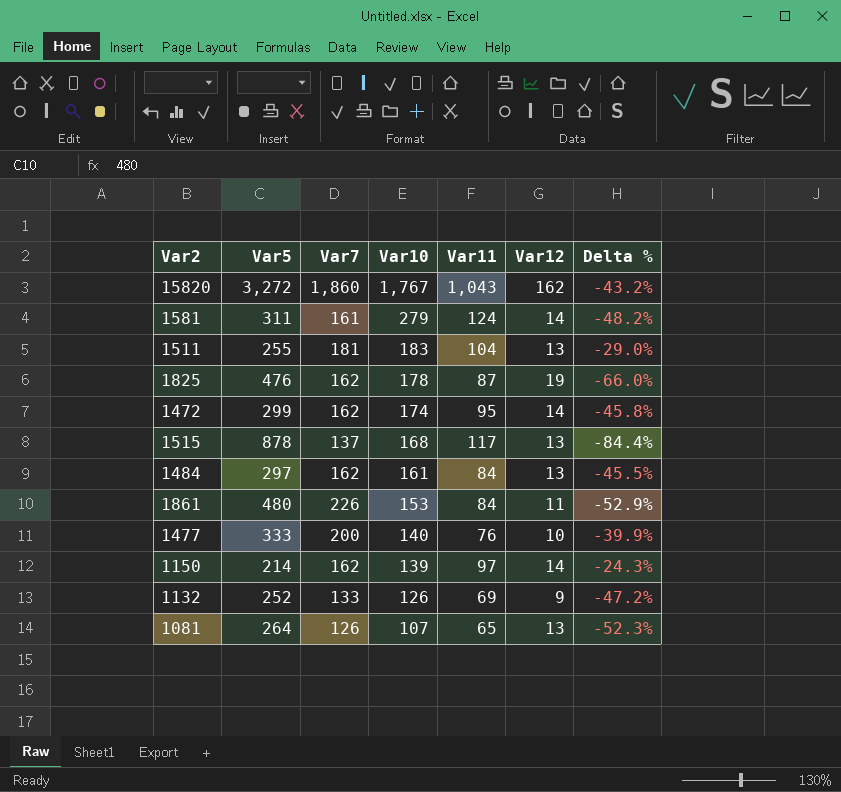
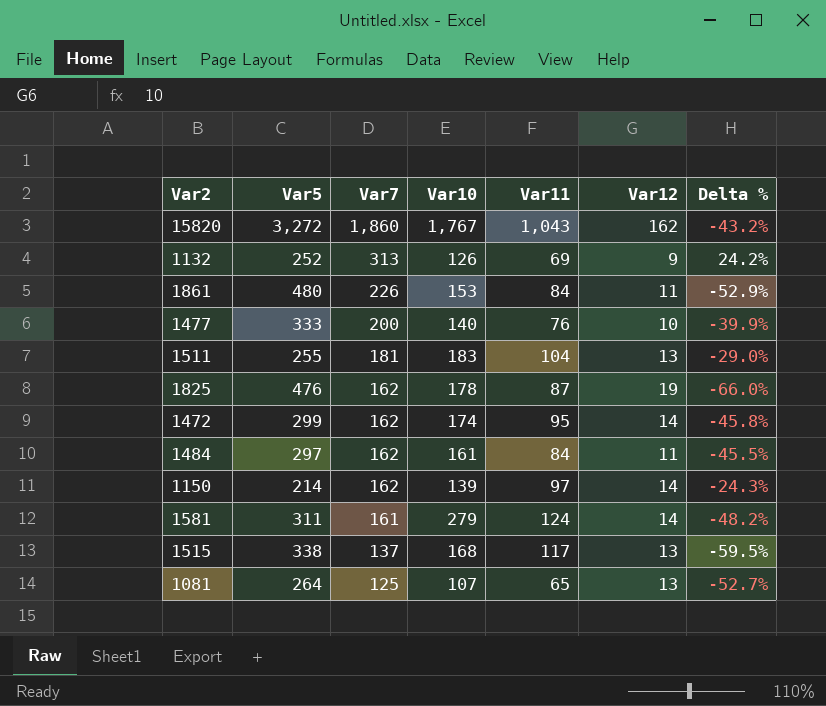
row order: Var10 descending -> Var7 descending
1132 | Var7: 133 -> 313
1132 | Delta %: -47.2% -> 24.2%
1484 | Var12: 13 -> 11
1515 | Var5: 878 -> 338
1515 | Delta %: -84.4% -> -59.5%
1081 | Var7: 126 -> 125
1081 | Delta %: -52.3% -> -52.7%

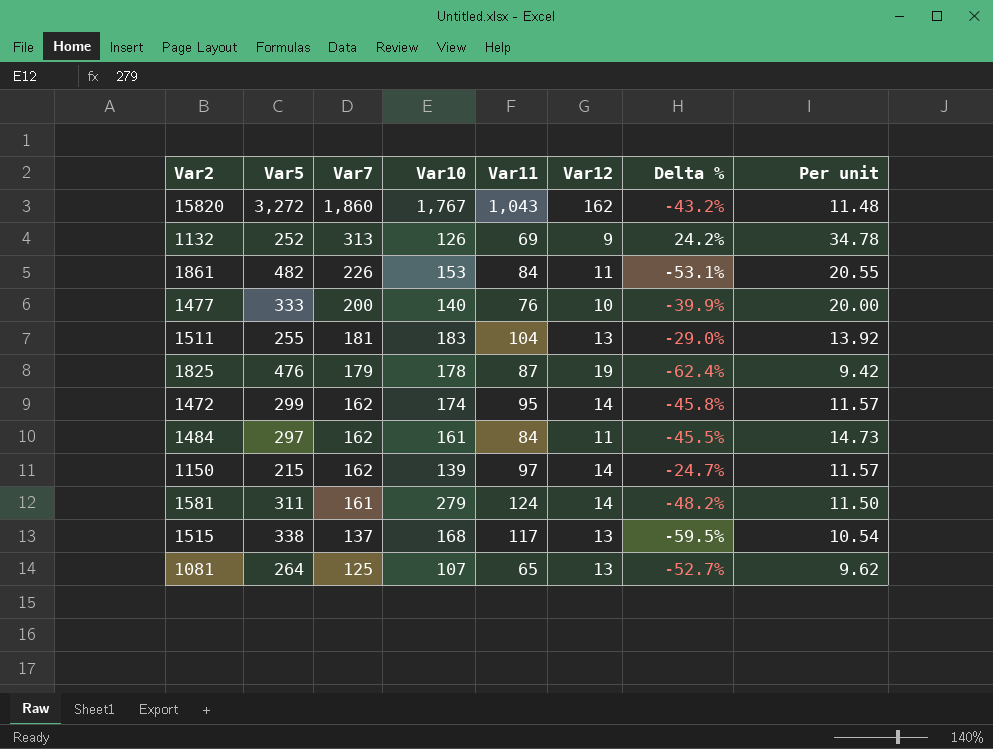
column Per unit | formula: none -> [Var7] / [Var12]
1861 | Var5: 480 -> 482
1861 | Delta %: -52.9% -> -53.1%
1825 | Var7: 162 -> 179
1825 | Delta %: -66.0% -> -62.4%
1150 | Var5: 214 -> 215
1150 | Delta %: -24.3% -> -24.7%

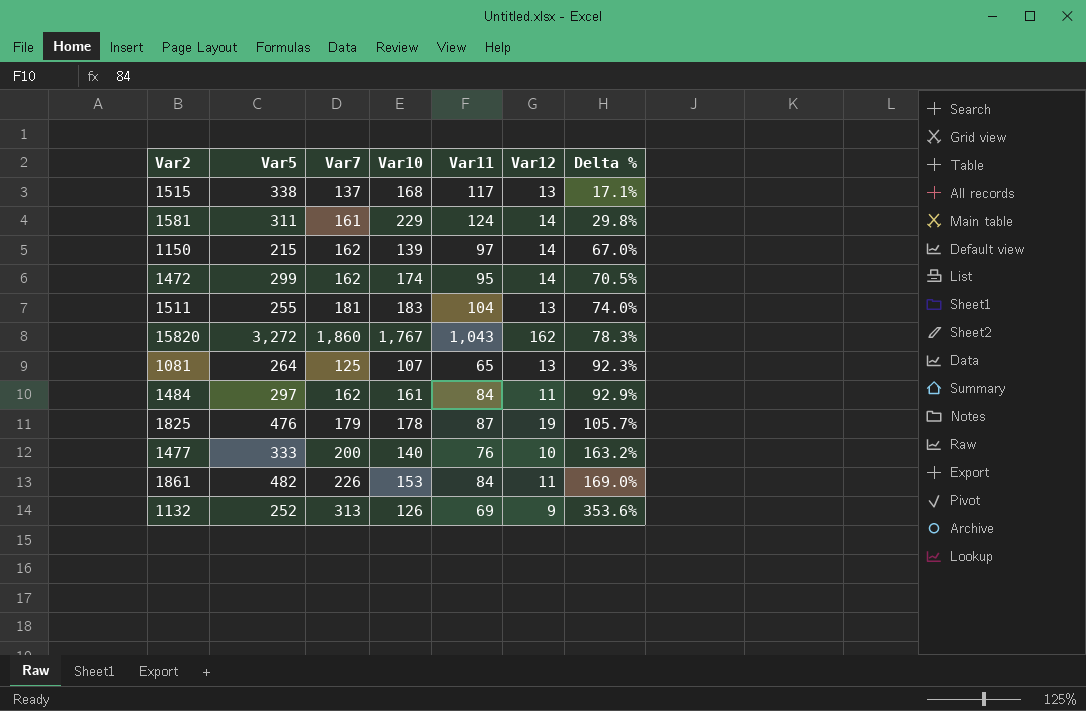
row order: Var7 descending -> Delta % ascending
column Per unit | formula: [Var7] / [Var12] -> none
column Delta % | formula: ([Var7] - [Var5]) / [Var5] -> ([Var7] - [Var11]) / [Var11]
1581 | Var10: 279 -> 229

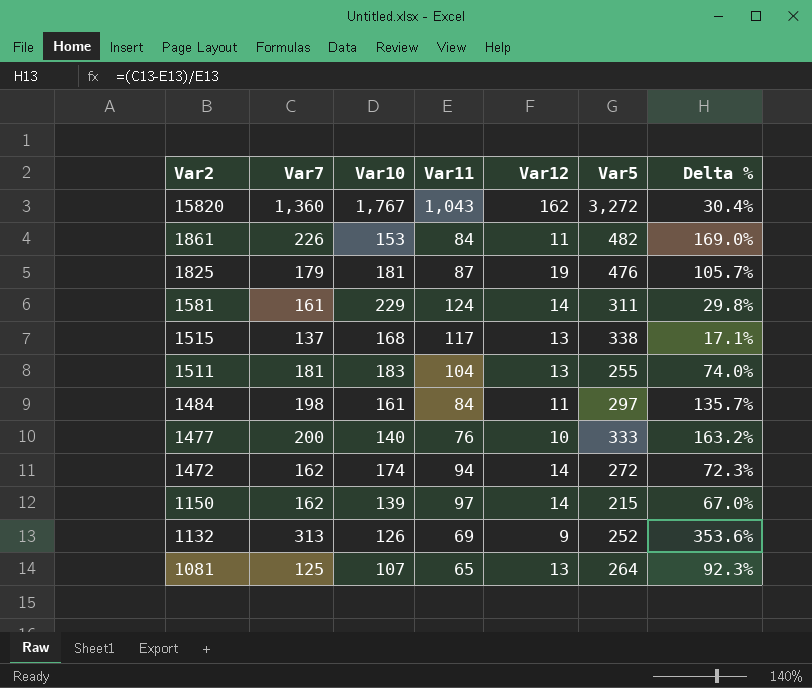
row order: Delta % ascending -> Var2 descending
column Var5 | position: 2 -> 6
15820 | Var7: 1,860 -> 1,360
15820 | Delta %: 78.3% -> 30.4%
1825 | Var10: 178 -> 181
1484 | Var7: 162 -> 198
1484 | Delta %: 92.9% -> 135.7%
1472 | Var11: 95 -> 94
1472 | Var5: 299 -> 272
1472 | Delta %: 70.5% -> 72.3%

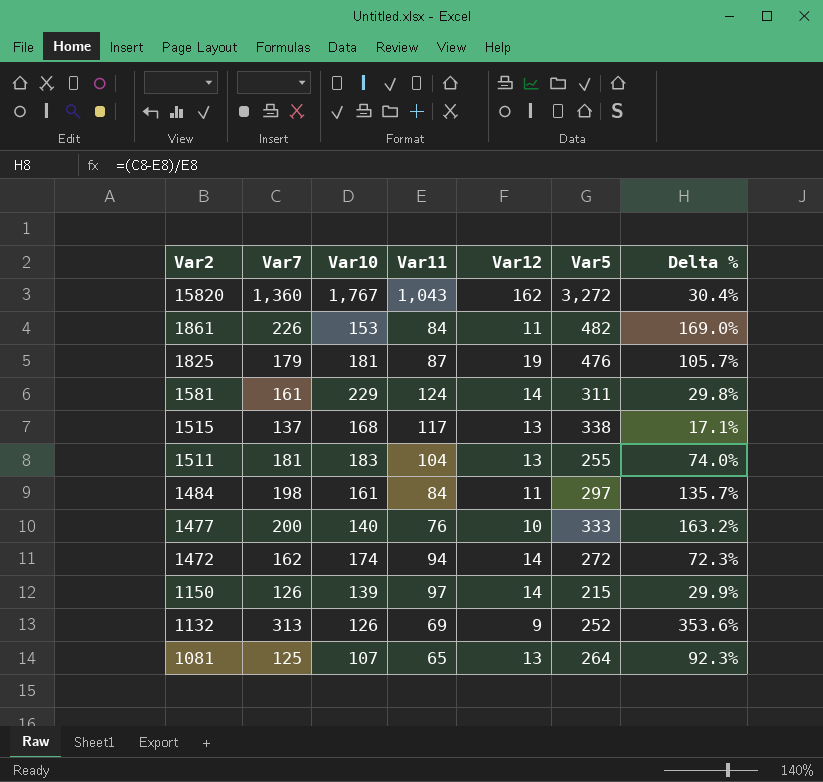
1150 | Var7: 162 -> 126
1150 | Delta %: 67.0% -> 29.9%

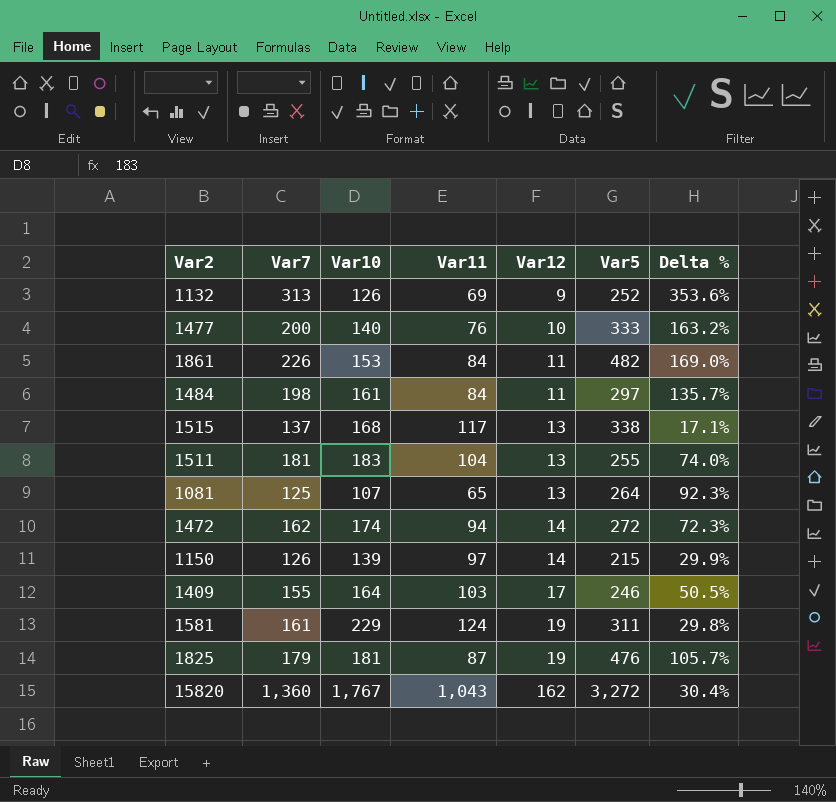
row order: Var2 descending -> Var12 ascending
row 1409: none -> 155 | 164 | 103 | 17 | 246 | 50.5%
1581 | Var12: 14 -> 19

